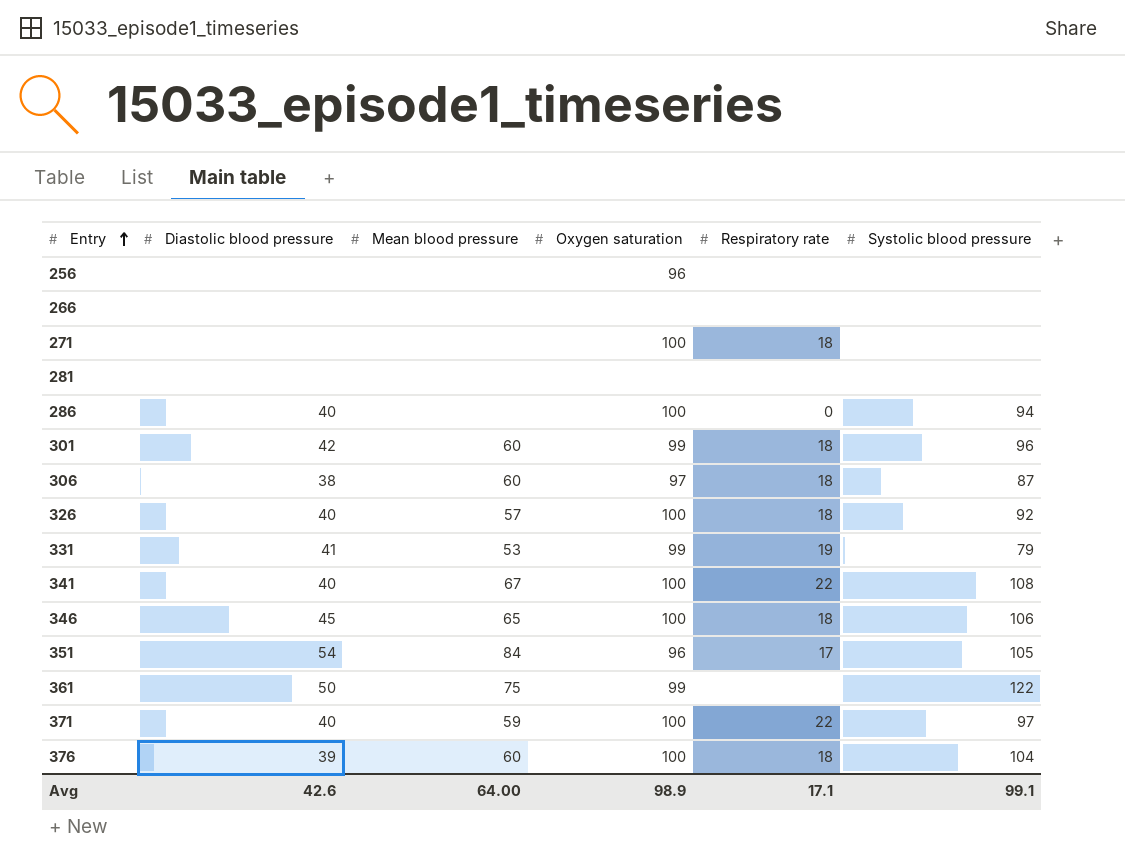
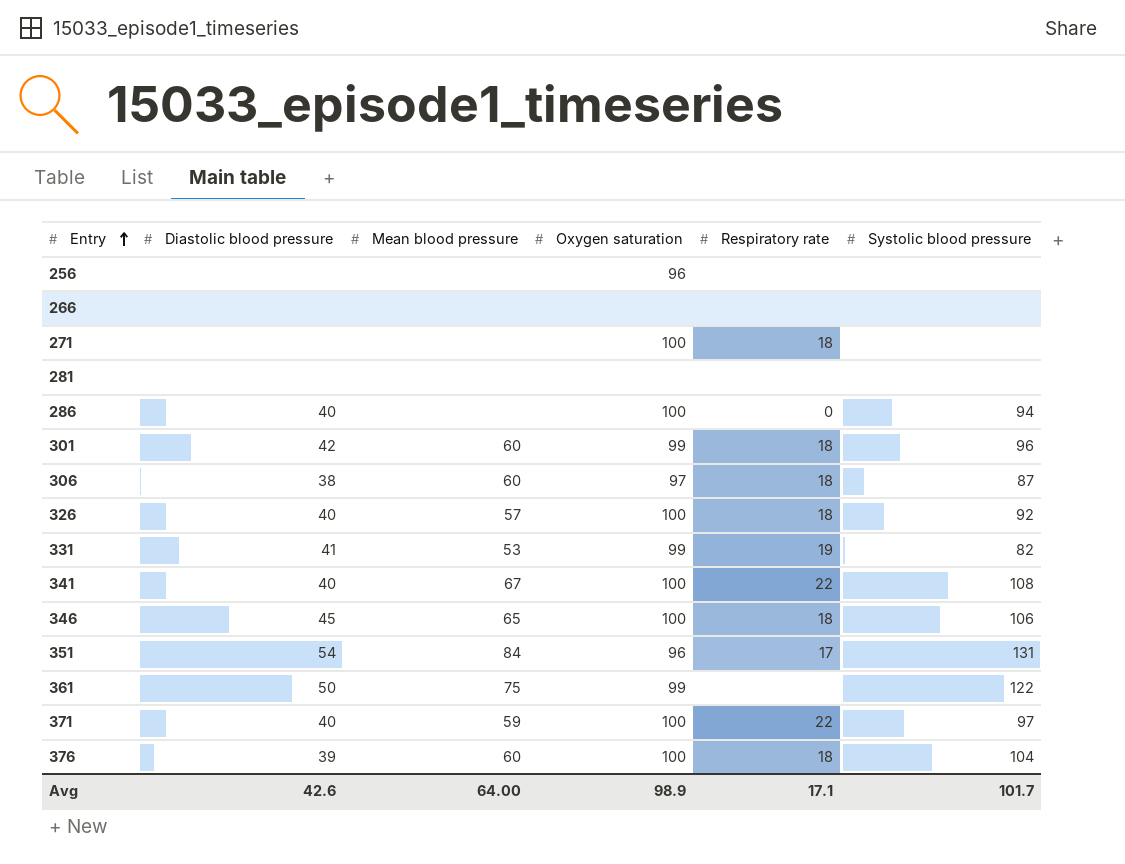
331 | Systolic blood pressure: 79 -> 82
351 | Systolic blood pressure: 105 -> 131
Avg | Systolic blood pressure: 99.1 -> 101.7

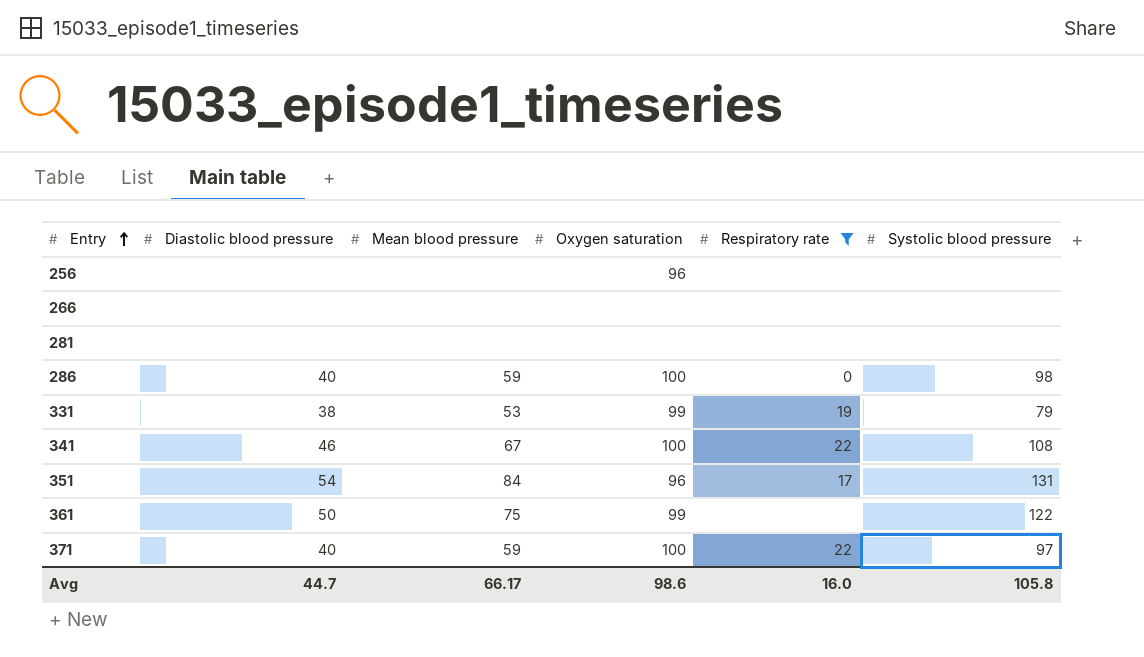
filter: none -> Respiratory rate != 18
286 | Mean blood pressure: none -> 59
286 | Systolic blood pressure: 94 -> 98
331 | Diastolic blood pressure: 41 -> 38
331 | Systolic blood pressure: 82 -> 79
341 | Diastolic blood pressure: 40 -> 46
Avg | Diastolic blood pressure: 42.6 -> 44.7
Avg | Mean blood pressure: 64.00 -> 66.17
Avg | Oxygen saturation: 98.9 -> 98.6
Avg | Respiratory rate: 17.1 -> 16.0
Avg | Systolic blood pressure: 101.7 -> 105.8

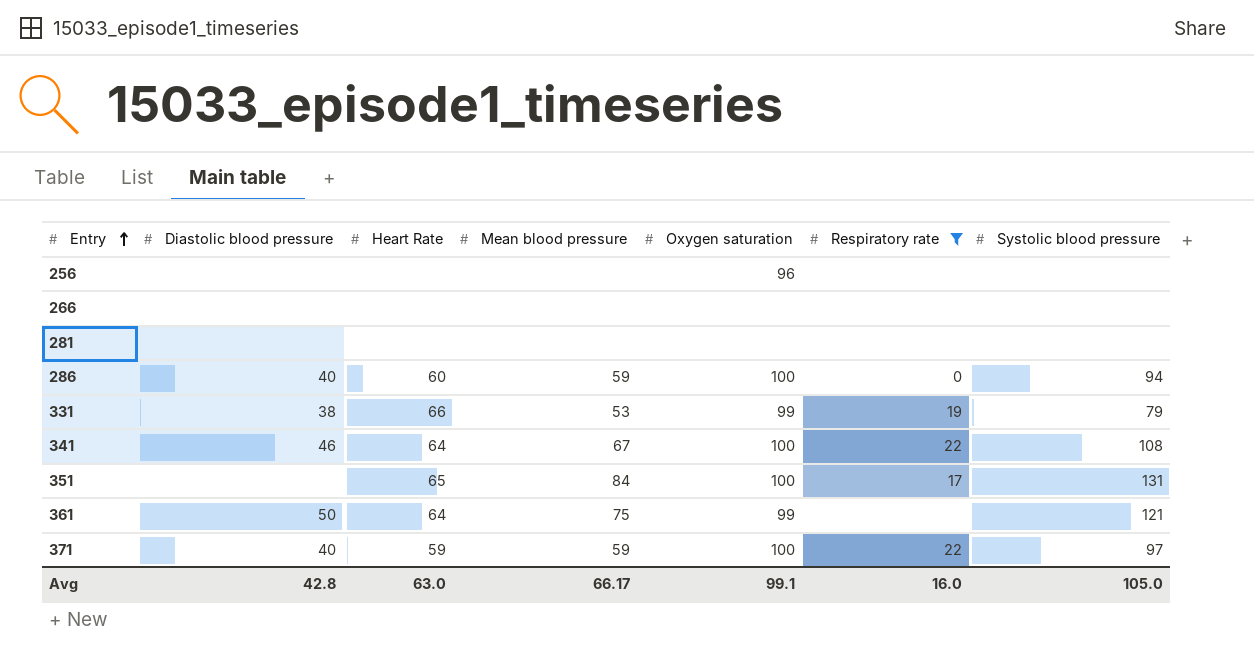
column Heart Rate | position: none -> 3
286 | Systolic blood pressure: 98 -> 94
351 | Diastolic blood pressure: 54 -> none
351 | Oxygen saturation: 96 -> 100
361 | Systolic blood pressure: 122 -> 121
Avg | Diastolic blood pressure: 44.7 -> 42.8
Avg | Oxygen saturation: 98.6 -> 99.1
Avg | Systolic blood pressure: 105.8 -> 105.0

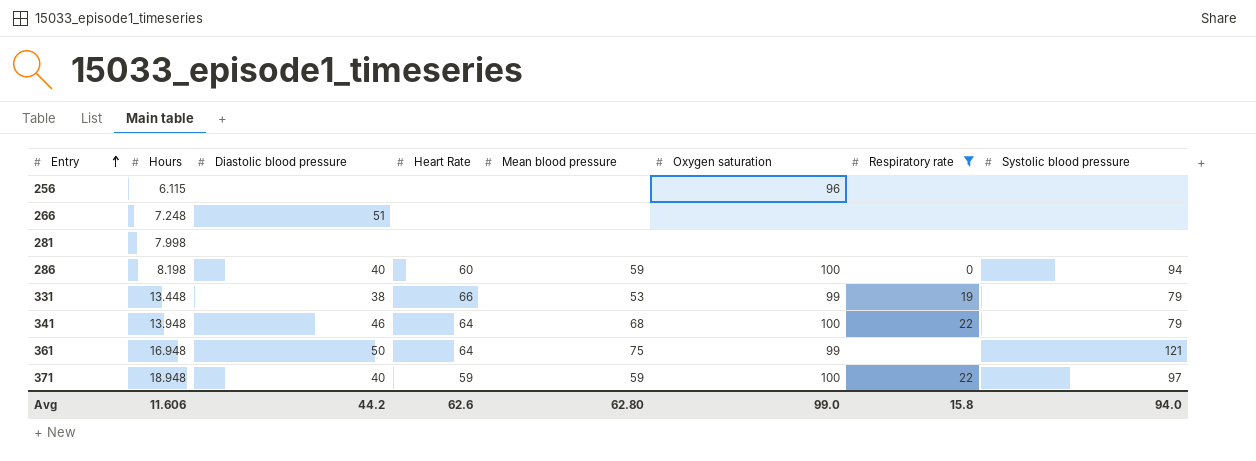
column Hours | position: none -> 2
row 351: none | 65 | 84 | 100 | 17 | 131 -> none
266 | Diastolic blood pressure: none -> 51
341 | Mean blood pressure: 67 -> 68
341 | Systolic blood pressure: 108 -> 79
Avg | Diastolic blood pressure: 42.8 -> 44.2
Avg | Heart Rate: 63.0 -> 62.6
Avg | Mean blood pressure: 66.17 -> 62.80
Avg | Oxygen saturation: 99.1 -> 99.0
Avg | Respiratory rate: 16.0 -> 15.8
Avg | Systolic blood pressure: 105.0 -> 94.0

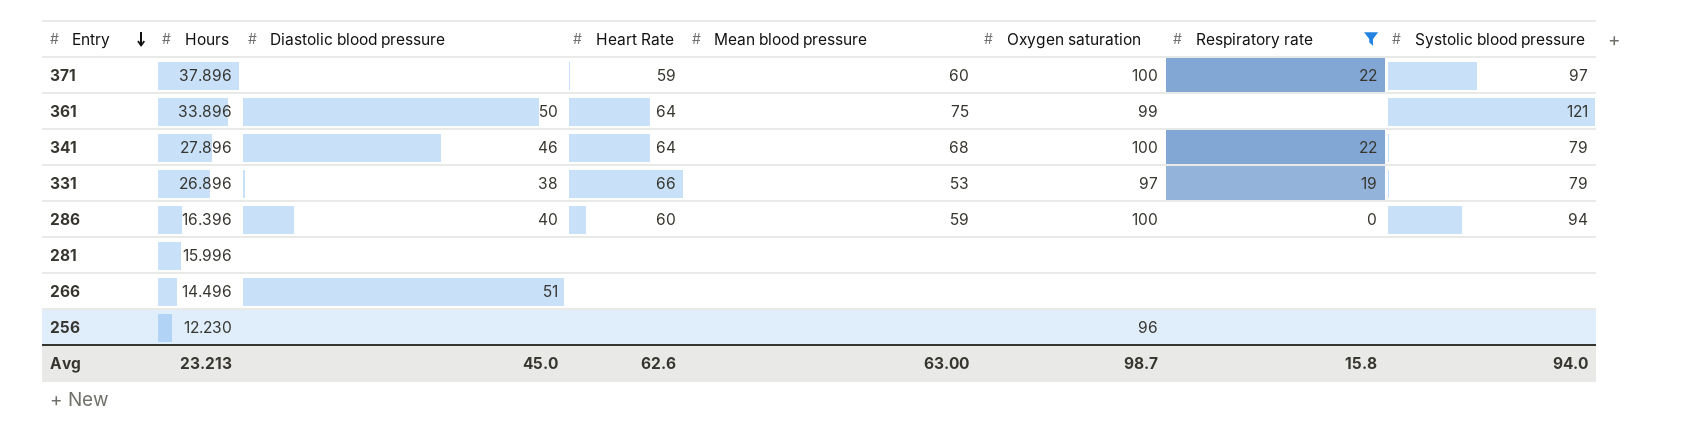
row order: Entry ascending -> Entry descending
371 | Hours: 18.948 -> 37.896
371 | Diastolic blood pressure: 40 -> none
371 | Mean blood pressure: 59 -> 60
361 | Hours: 16.948 -> 33.896
341 | Hours: 13.948 -> 27.896
331 | Hours: 13.448 -> 26.896
331 | Oxygen saturation: 99 -> 97
286 | Hours: 8.198 -> 16.396
281 | Hours: 7.998 -> 15.996
266 | Hours: 7.248 -> 14.496
256 | Hours: 6.115 -> 12.230
Avg | Hours: 11.606 -> 23.213
Avg | Diastolic blood pressure: 44.2 -> 45.0
Avg | Mean blood pressure: 62.80 -> 63.00
Avg | Oxygen saturation: 99.0 -> 98.7

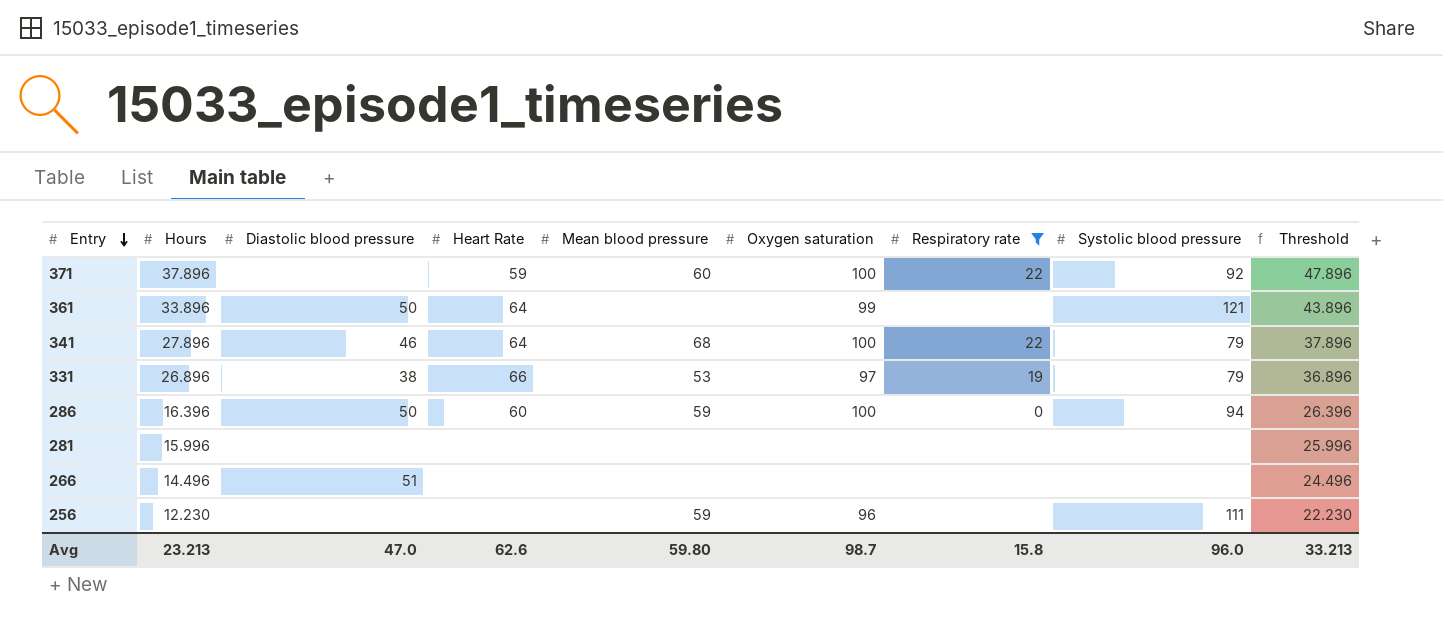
column Threshold | formula: none -> [Hours] + 10
371 | Systolic blood pressure: 97 -> 92
361 | Mean blood pressure: 75 -> none
286 | Diastolic blood pressure: 40 -> 50
256 | Mean blood pressure: none -> 59
256 | Systolic blood pressure: none -> 111
Avg | Diastolic blood pressure: 45.0 -> 47.0
Avg | Mean blood pressure: 63.00 -> 59.80
Avg | Systolic blood pressure: 94.0 -> 96.0

